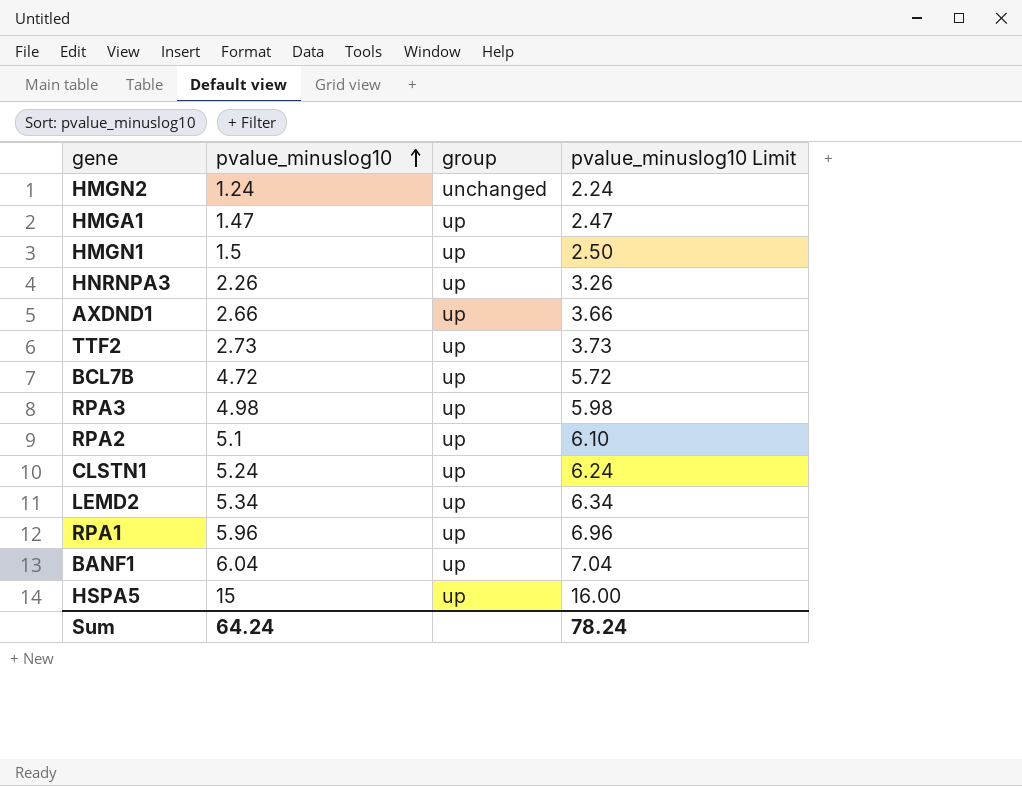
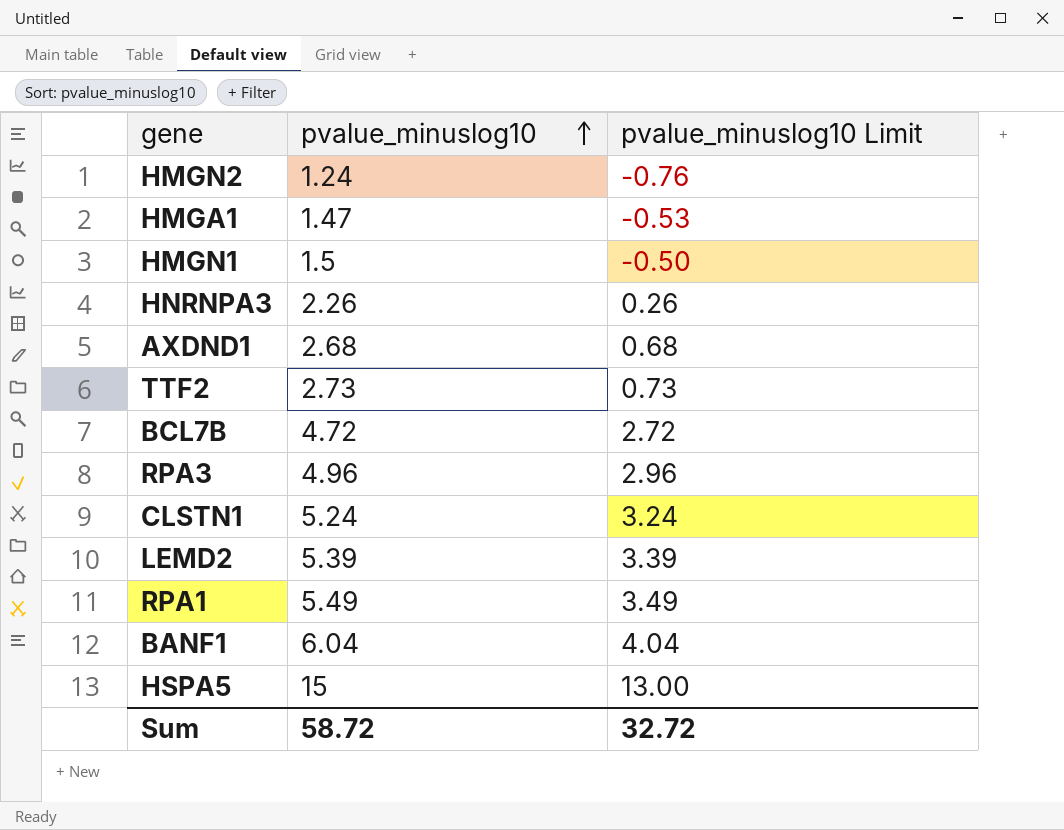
column group | position: 3 -> none
column pvalue_minuslog10 Limit | formula: [pvalue_minuslog10] + 1 -> [pvalue_minuslog10] - 2
row RPA2: 5.1 | up | 6.10 -> none
AXDND1 | pvalue_minuslog10: 2.66 -> 2.68
RPA3 | pvalue_minuslog10: 4.98 -> 4.96
LEMD2 | pvalue_minuslog10: 5.34 -> 5.39
RPA1 | pvalue_minuslog10: 5.96 -> 5.49
Sum | pvalue_minuslog10: 64.24 -> 58.72
Sum | pvalue_minuslog10 Limit: 78.24 -> 32.72

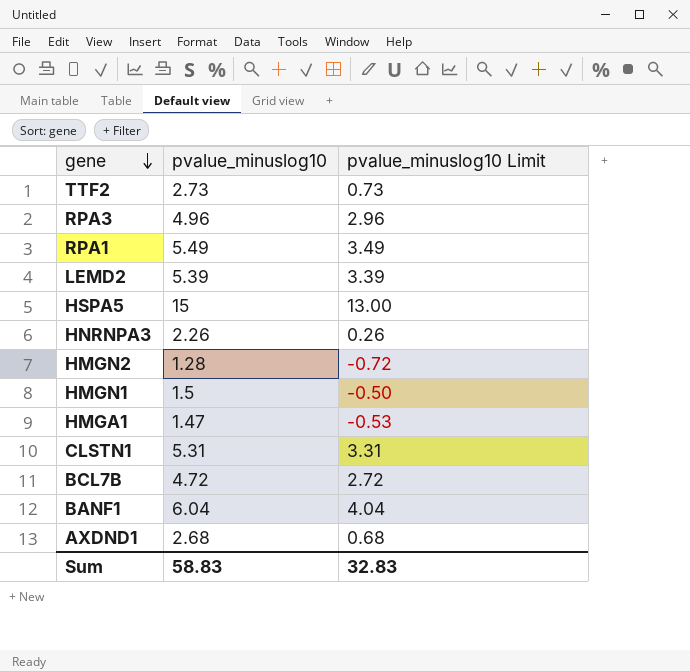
row order: pvalue_minuslog10 ascending -> gene descending
HMGN2 | pvalue_minuslog10: 1.24 -> 1.28
HMGN2 | pvalue_minuslog10 Limit: -0.76 -> -0.72
CLSTN1 | pvalue_minuslog10: 5.24 -> 5.31
CLSTN1 | pvalue_minuslog10 Limit: 3.24 -> 3.31
Sum | pvalue_minuslog10: 58.72 -> 58.83
Sum | pvalue_minuslog10 Limit: 32.72 -> 32.83

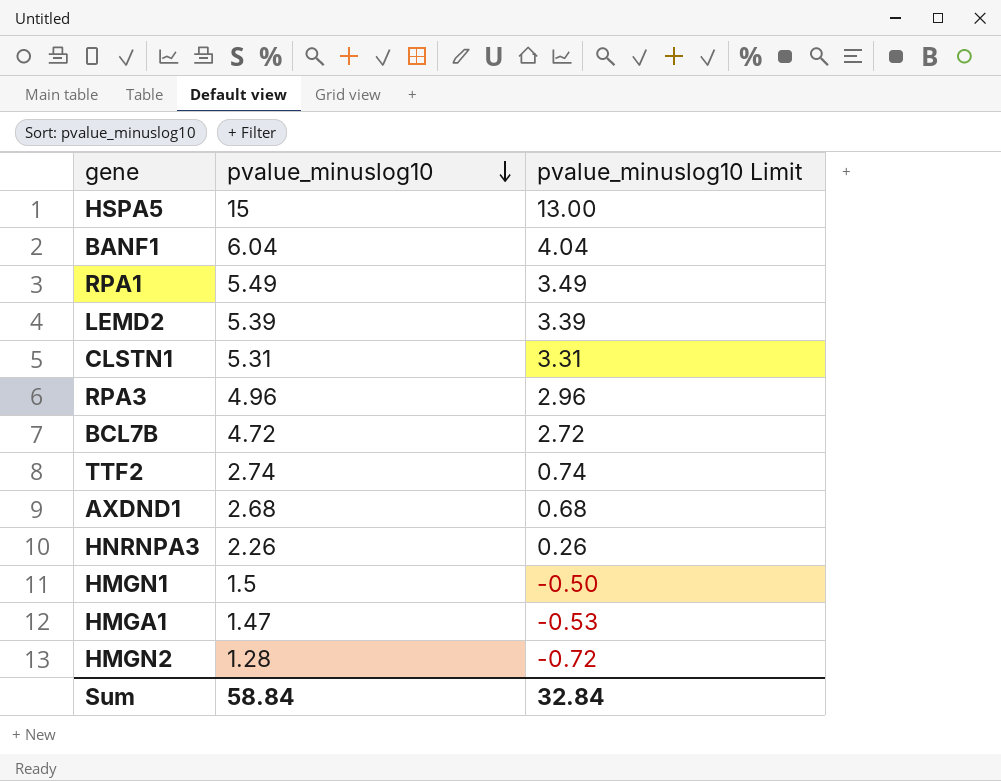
row order: gene descending -> pvalue_minuslog10 descending
TTF2 | pvalue_minuslog10: 2.73 -> 2.74
TTF2 | pvalue_minuslog10 Limit: 0.73 -> 0.74
Sum | pvalue_minuslog10: 58.83 -> 58.84
Sum | pvalue_minuslog10 Limit: 32.83 -> 32.84

